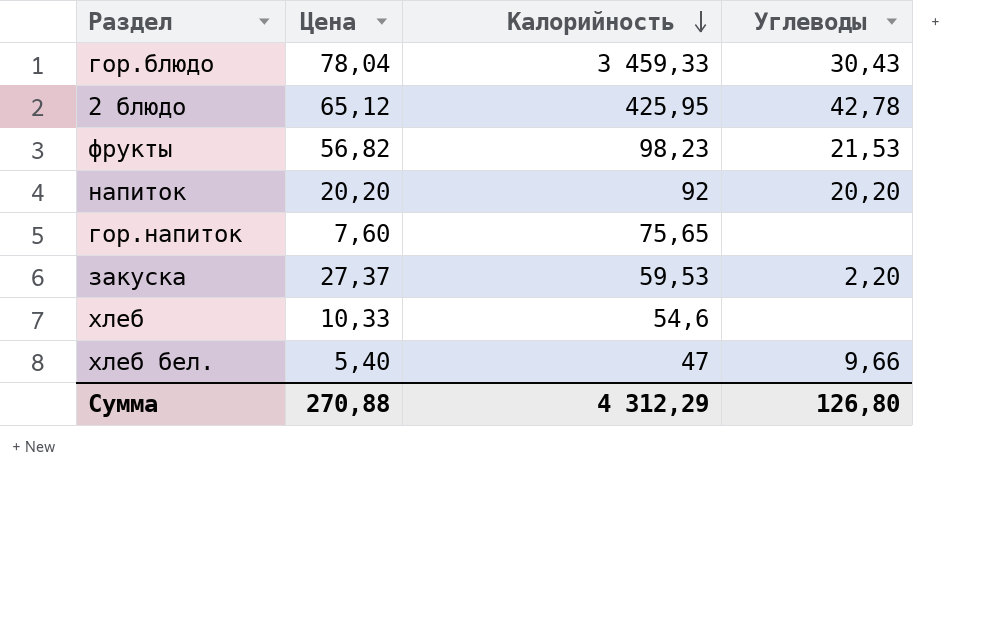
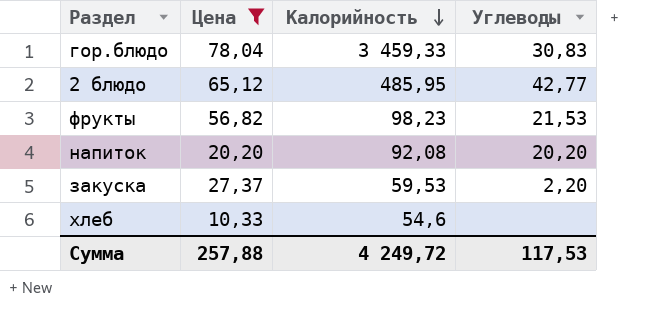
filter: none -> Цена >= 10,33
гор.блюдо | Углеводы: 30,43 -> 30,83
2 блюдо | Калорийность: 425,95 -> 485,95
2 блюдо | Углеводы: 42,78 -> 42,77
напиток | Калорийность: 92 -> 92,08
Сумма | Цена: 270,88 -> 257,88
Сумма | Калорийность: 4 312,29 -> 4 249,72
Сумма | Углеводы: 126,80 -> 117,53

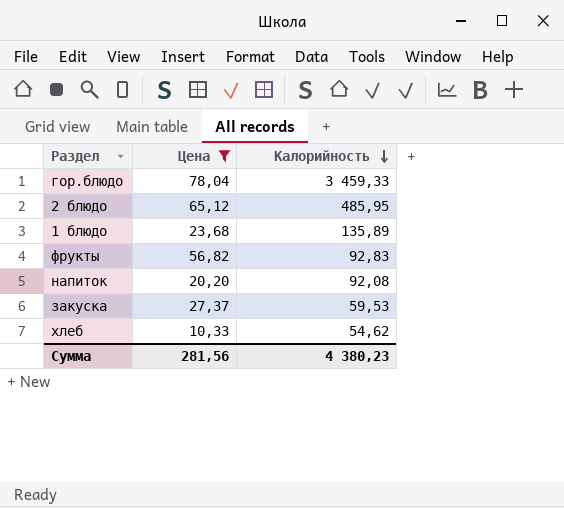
column Углеводы | position: 4 -> none
row 1 блюдо: none -> 23,68 | 135,89
фрукты | Калорийность: 98,23 -> 92,83
хлеб | Калорийность: 54,6 -> 54,62
Сумма | Цена: 257,88 -> 281,56
Сумма | Калорийность: 4 249,72 -> 4 380,23

